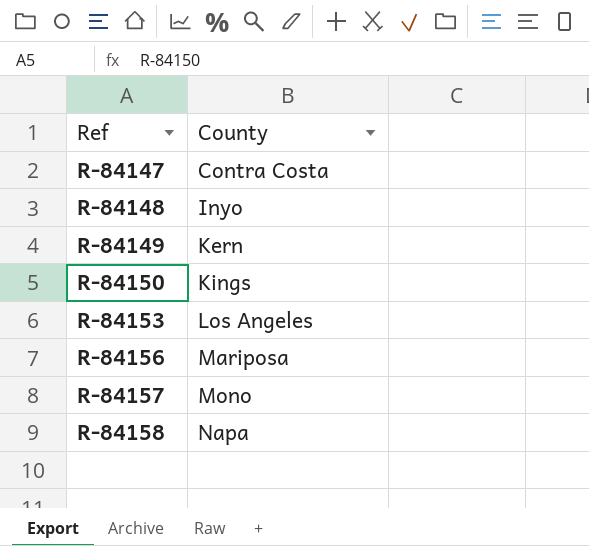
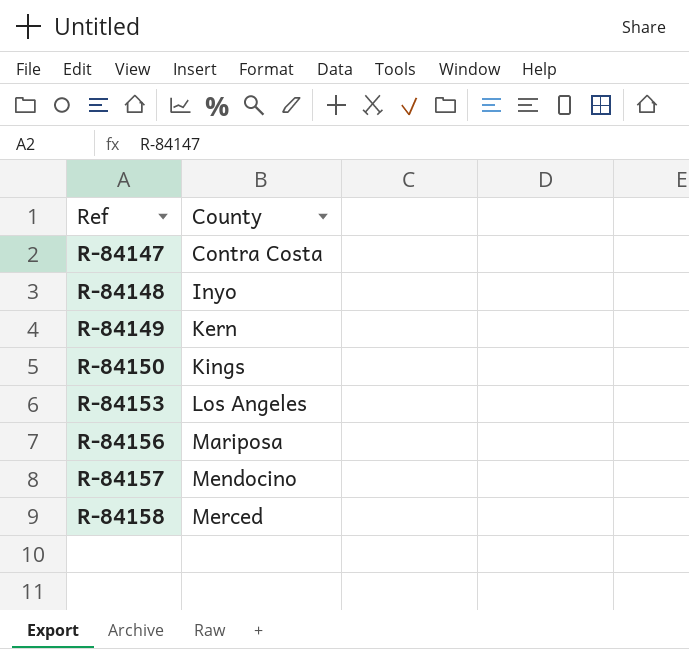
R-84157 | County: Mono -> Mendocino
R-84158 | County: Napa -> Merced

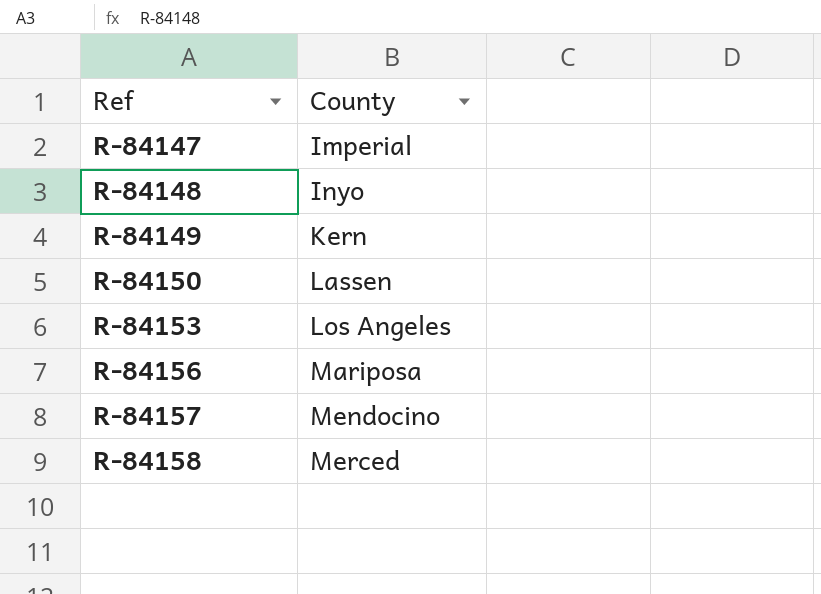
R-84147 | County: Contra Costa -> Imperial
R-84150 | County: Kings -> Lassen

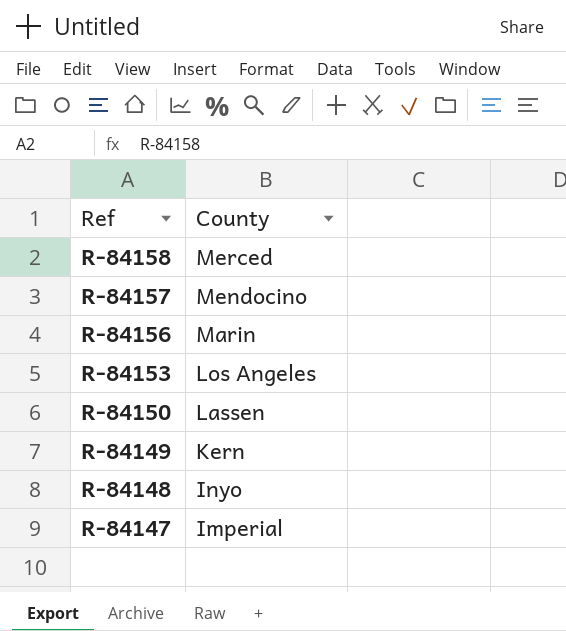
row order: Ref ascending -> Ref descending
R-84156 | County: Mariposa -> Marin

